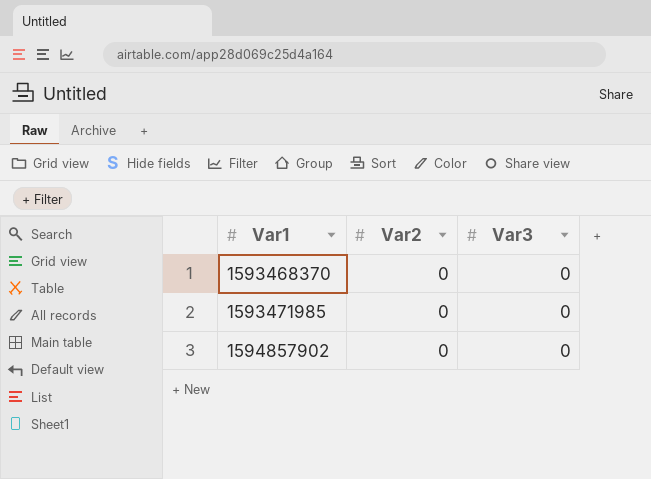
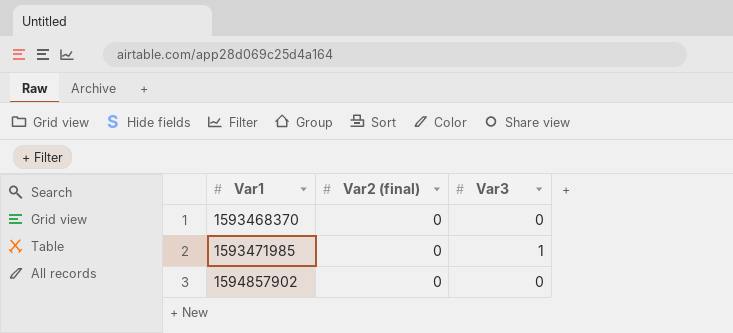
column name: Var2 -> Var2 (final)
1593471985 | Var3: 0 -> 1

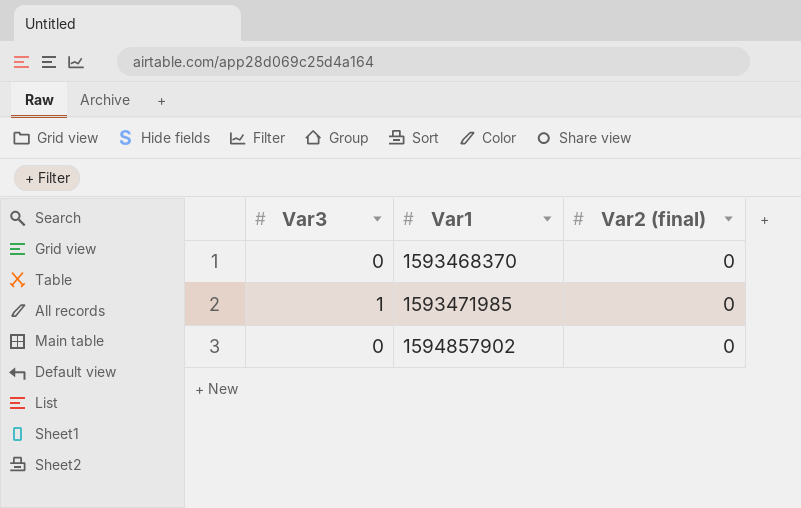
column Var3 | position: 3 -> 1

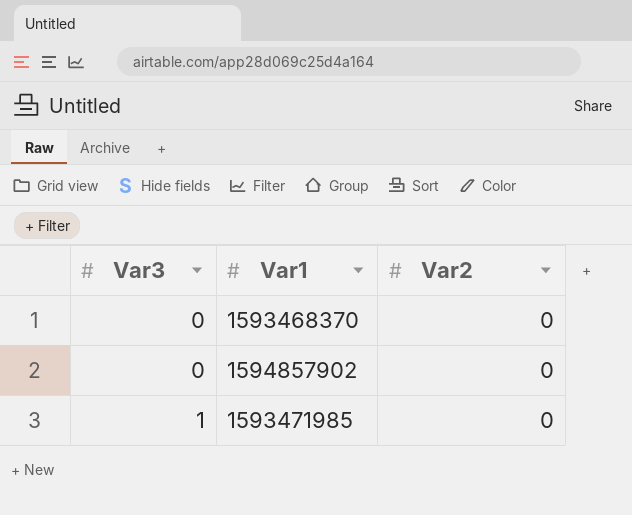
row order: Var1 ascending -> Var3 ascending
column name: Var2 (final) -> Var2

